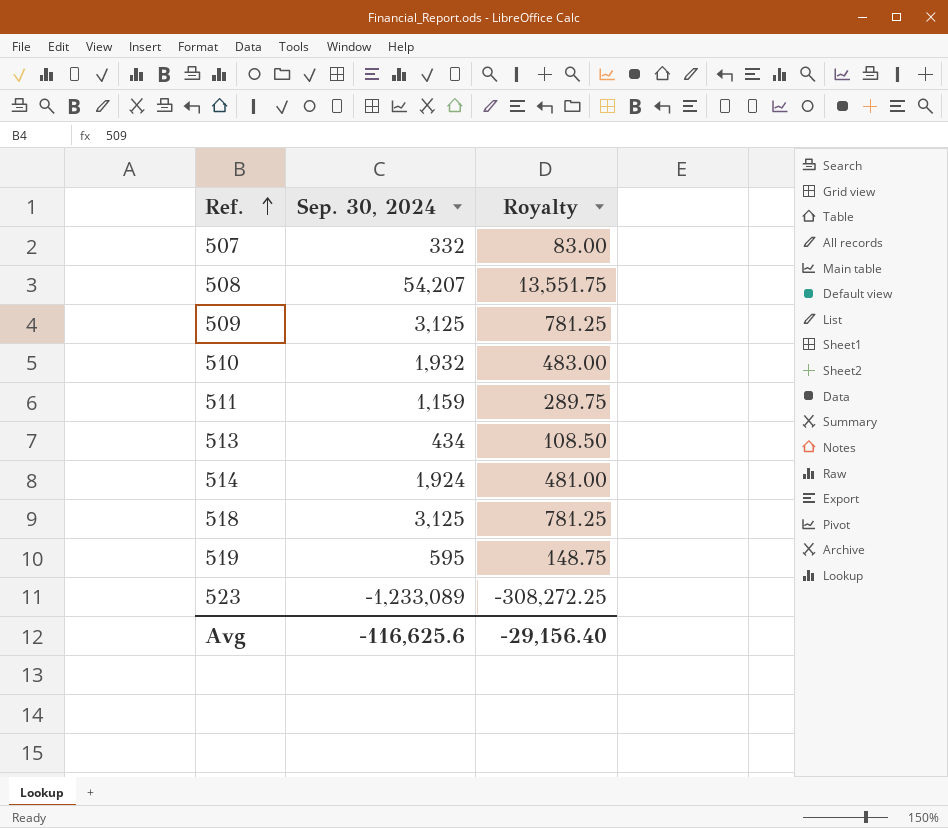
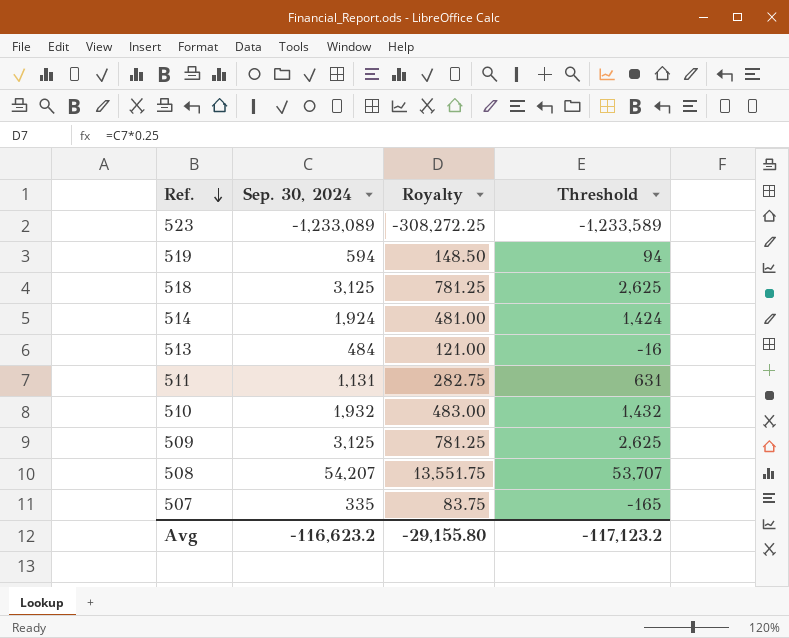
row order: Ref. ascending -> Ref. descending
column Threshold | formula: none -> [Sep. 30, 2024] - 500
519 | Sep. 30, 2024: 595 -> 594
519 | Royalty: 148.75 -> 148.50
513 | Sep. 30, 2024: 434 -> 484
513 | Royalty: 108.50 -> 121.00
511 | Sep. 30, 2024: 1,159 -> 1,131
511 | Royalty: 289.75 -> 282.75
507 | Sep. 30, 2024: 332 -> 335
507 | Royalty: 83.00 -> 83.75
Avg | Sep. 30, 2024: -116,625.6 -> -116,623.2
Avg | Royalty: -29,156.40 -> -29,155.80

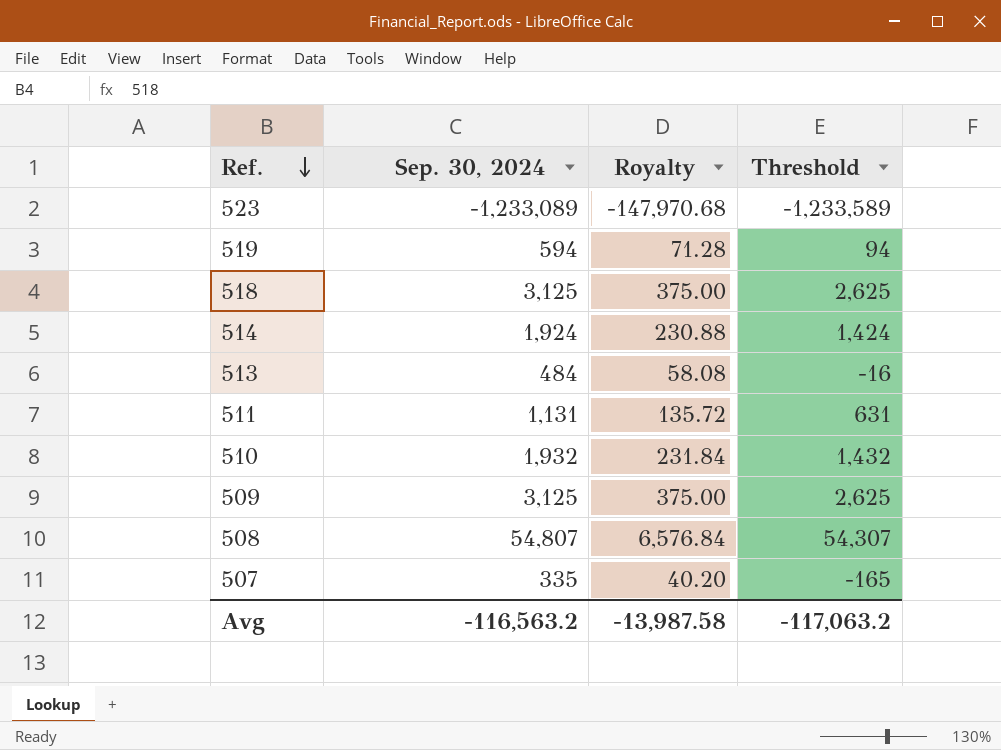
column Royalty | formula: [Sep. 30, 2024] * 0.25 -> [Sep. 30, 2024] * 0.12
508 | Sep. 30, 2024: 54,207 -> 54,807
508 | Threshold: 53,707 -> 54,307
Avg | Sep. 30, 2024: -116,623.2 -> -116,563.2
Avg | Royalty: -29,155.80 -> -13,987.58
Avg | Threshold: -117,123.2 -> -117,063.2

